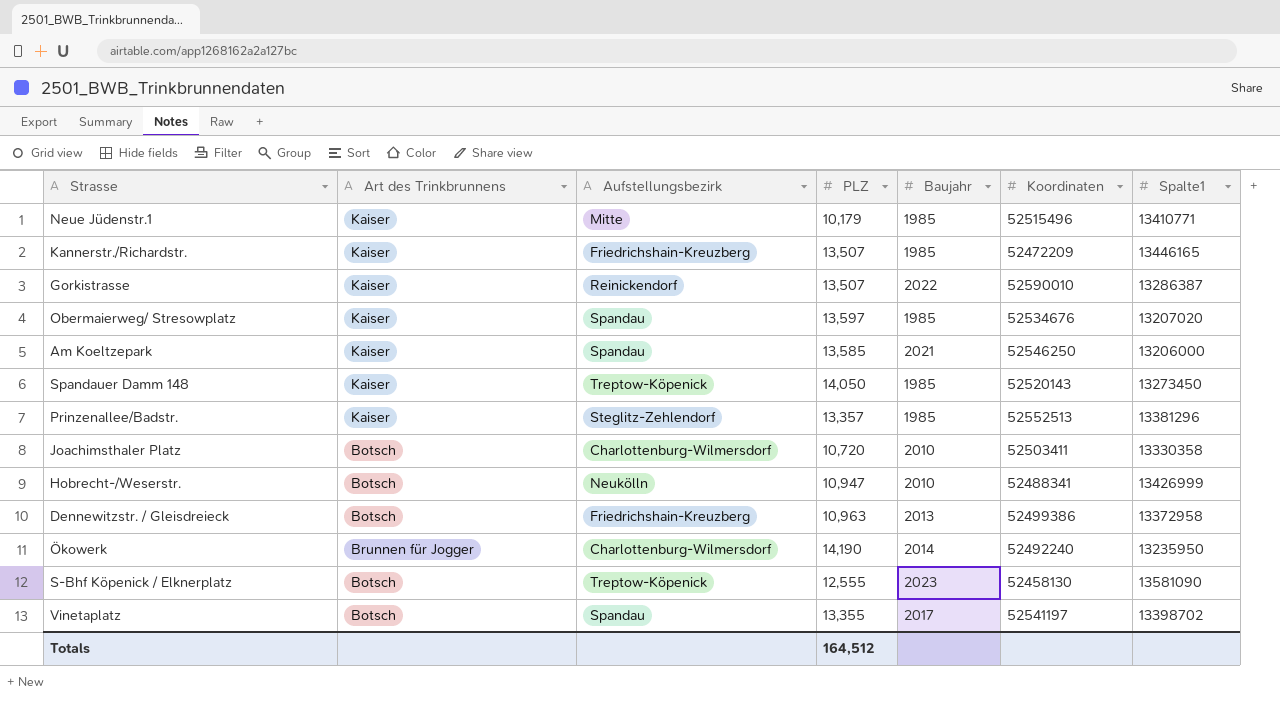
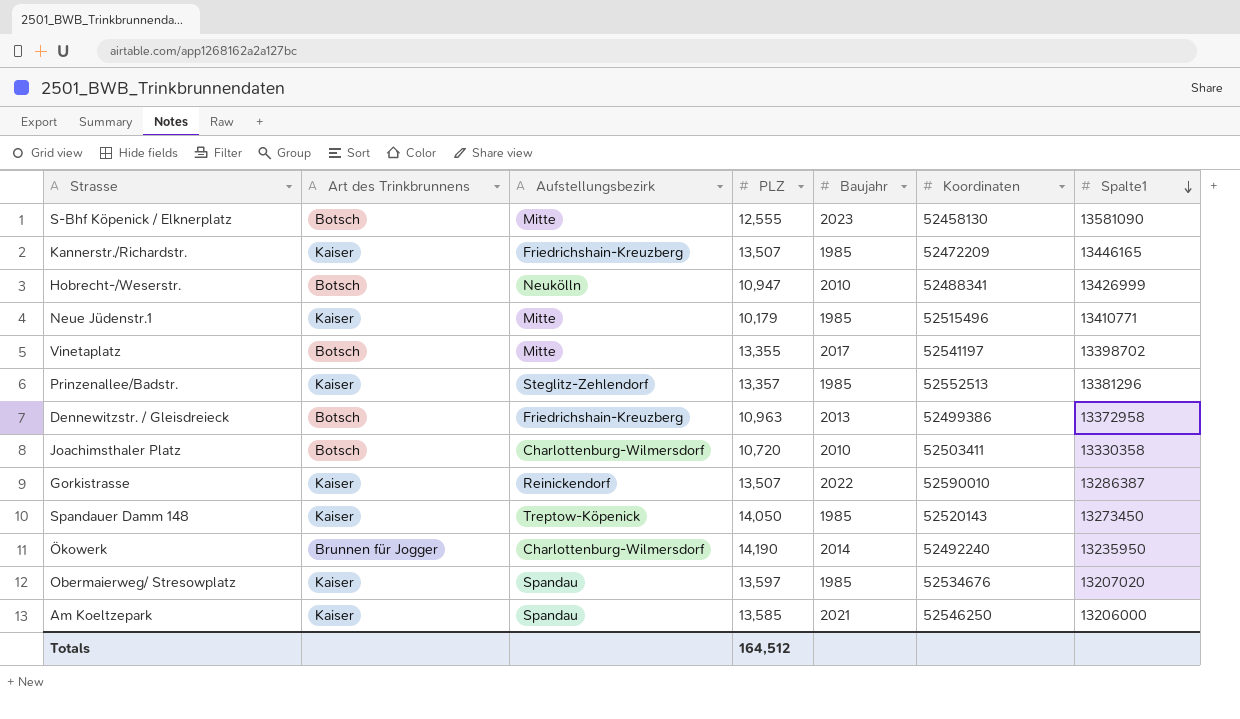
row order: none -> Spalte1 descending
S-Bhf Köpenick / Elknerplatz | Aufstellungsbezirk: Treptow-Köpenick -> Mitte
Vinetaplatz | Aufstellungsbezirk: Spandau -> Mitte

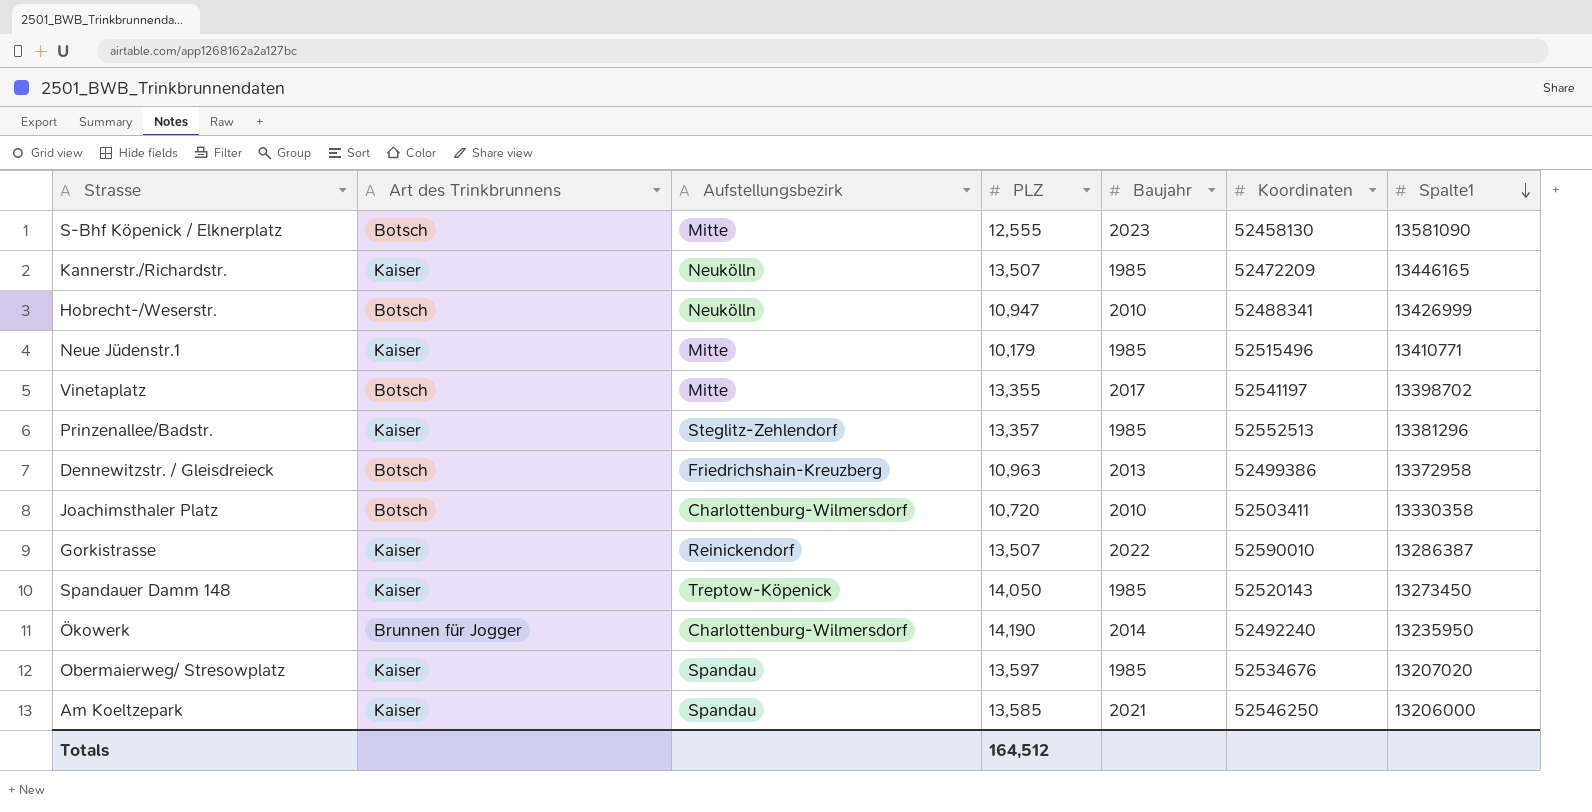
Kannerstr./Richardstr. | Aufstellungsbezirk: Friedrichshain-Kreuzberg -> Neukölln

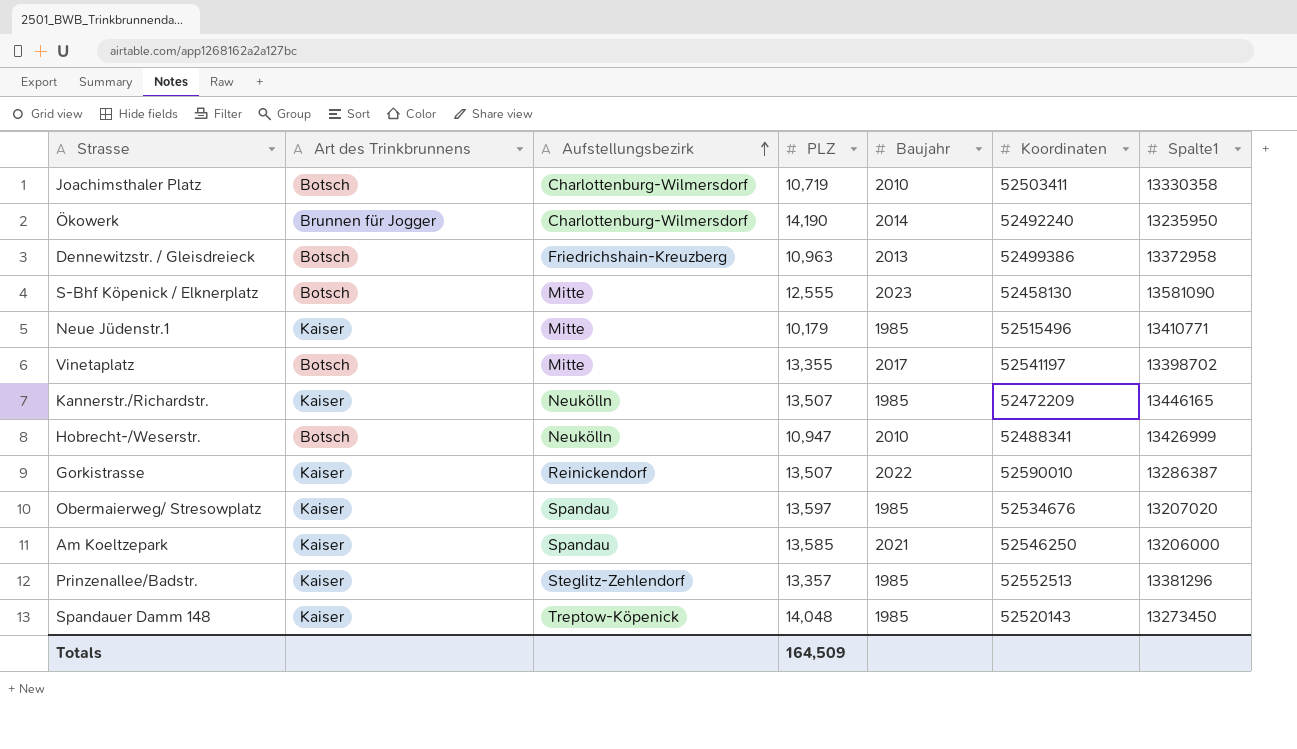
row order: Spalte1 descending -> Aufstellungsbezirk ascending
Joachimsthaler Platz | PLZ: 10,720 -> 10,719
Spandauer Damm 148 | PLZ: 14,050 -> 14,048
Totals | PLZ: 164,512 -> 164,509

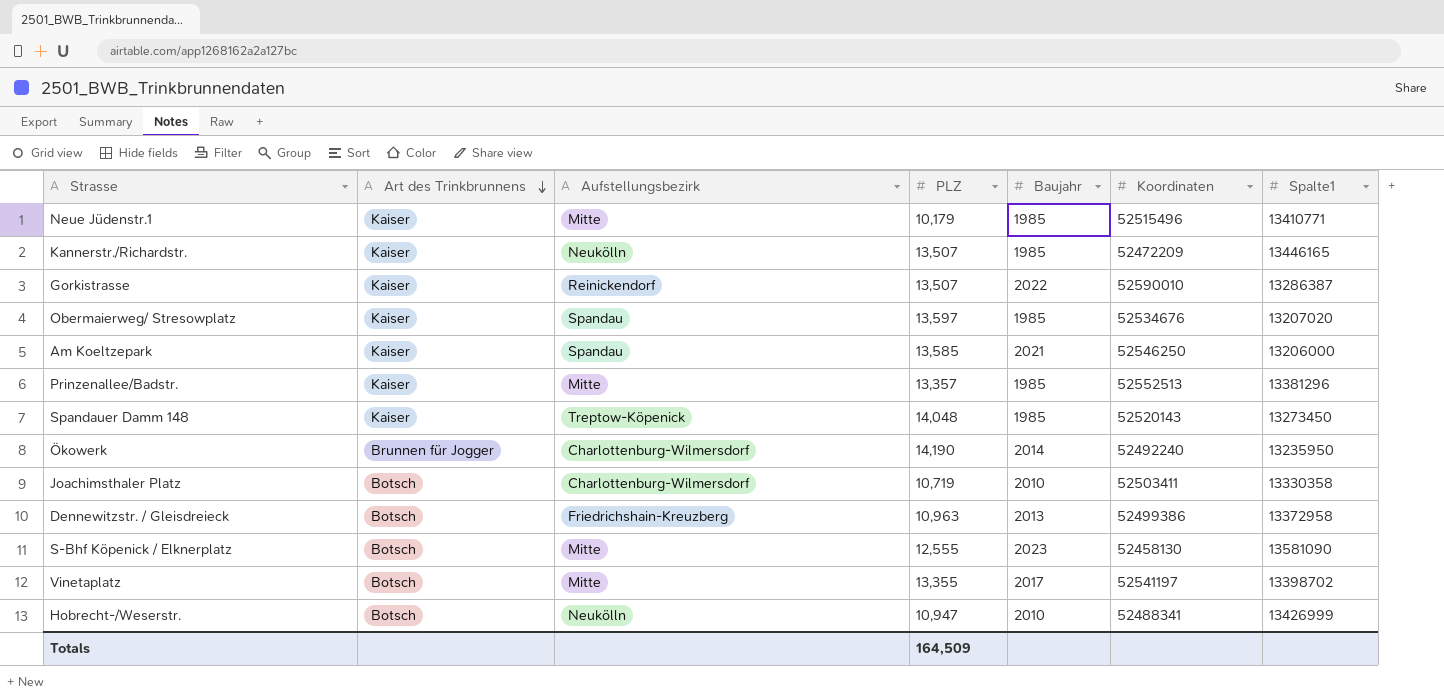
row order: Aufstellungsbezirk ascending -> Art des Trinkbrunnens descending
Prinzenallee/Badstr. | Aufstellungsbezirk: Steglitz-Zehlendorf -> Mitte

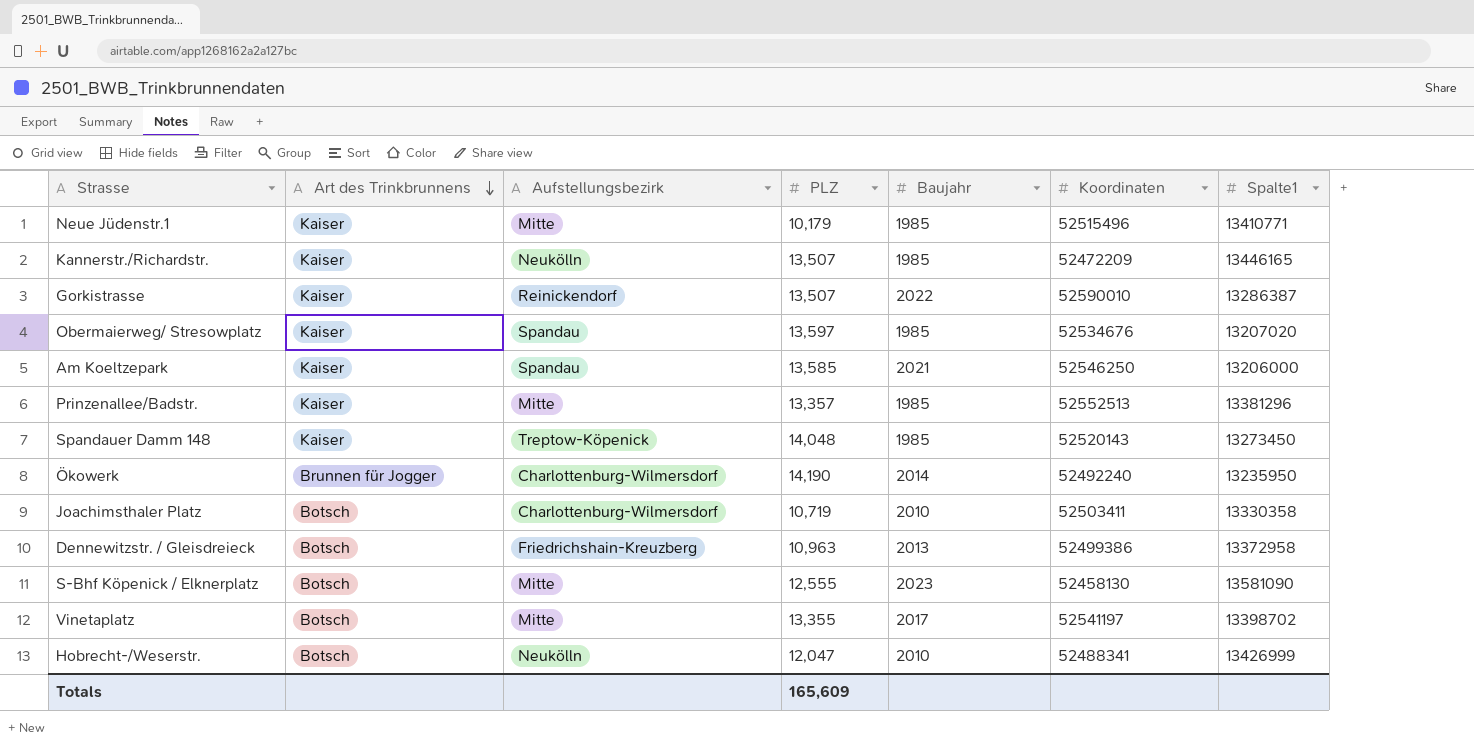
Hobrecht-/Weserstr. | PLZ: 10,947 -> 12,047
Totals | PLZ: 164,509 -> 165,609

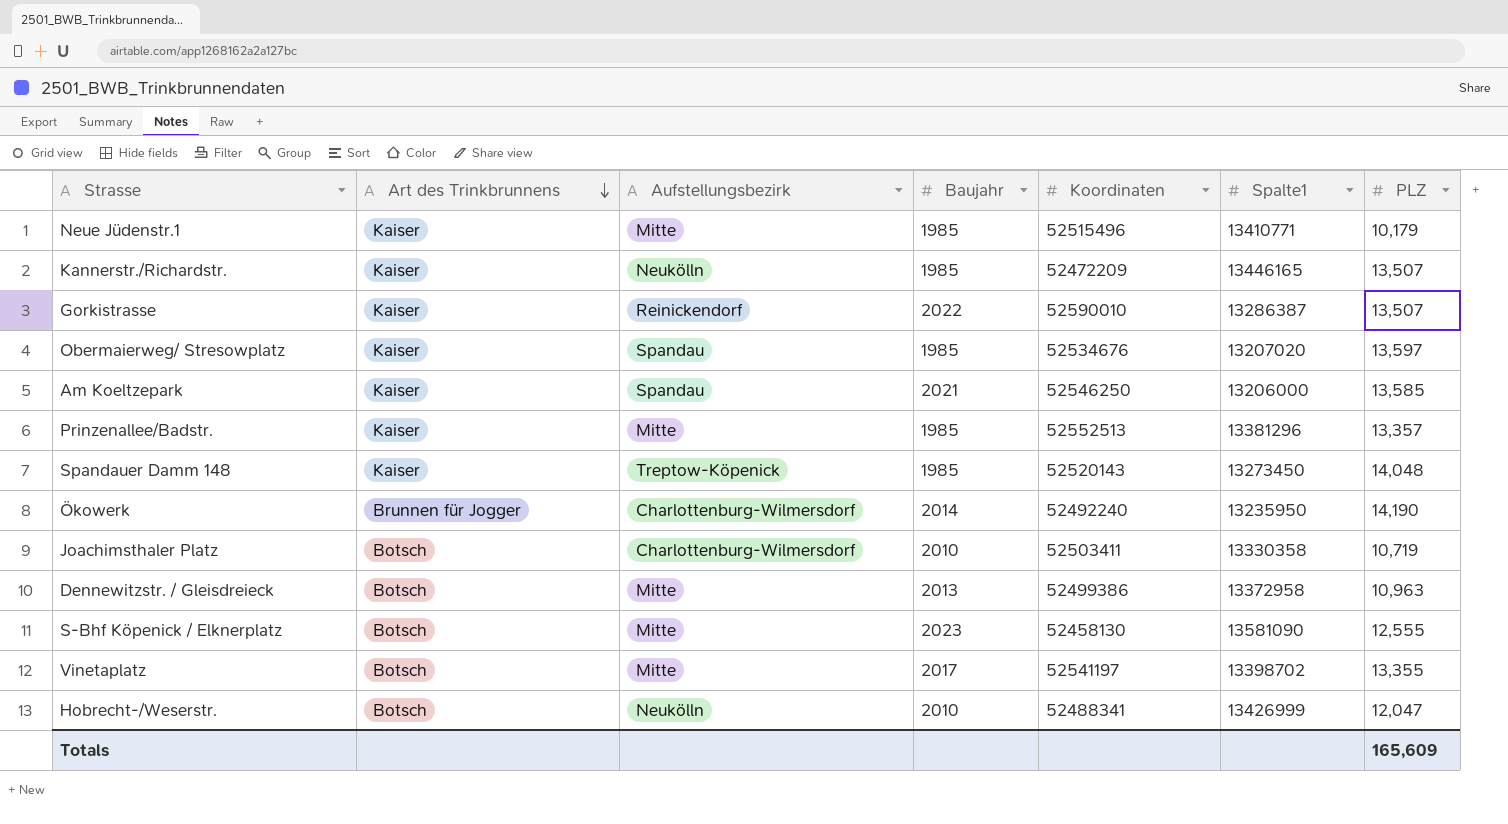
column PLZ | position: 4 -> 7
Dennewitzstr. / Gleisdreieck | Aufstellungsbezirk: Friedrichshain-Kreuzberg -> Mitte

